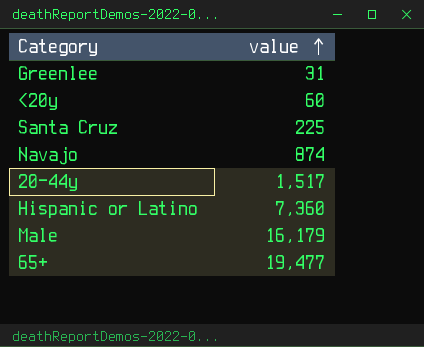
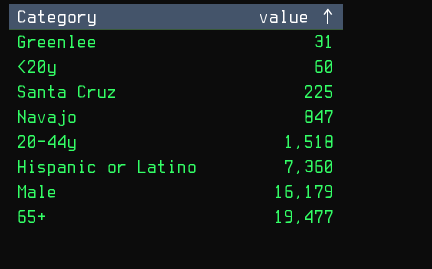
Navajo | value: 874 -> 847
20-44y | value: 1,517 -> 1,518

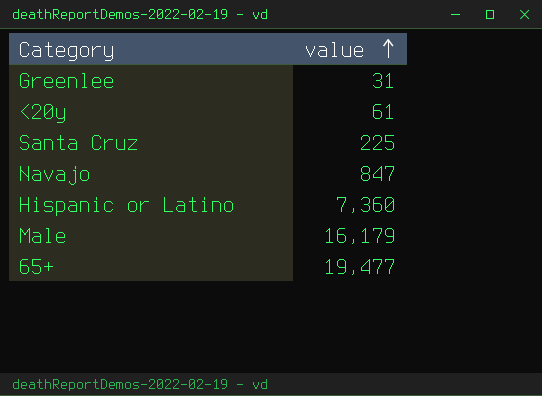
row 20-44y: 1,518 -> none
<20y | value: 60 -> 61

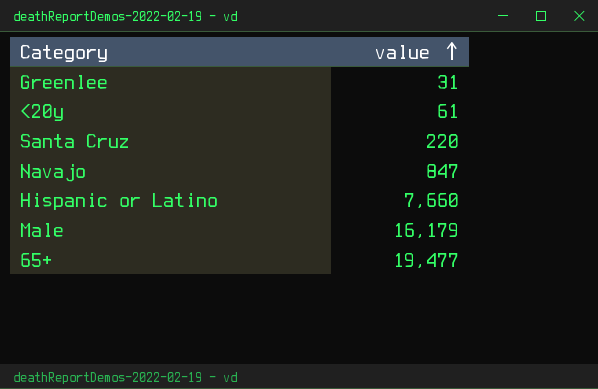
Santa Cruz | value: 225 -> 220
Hispanic or Latino | value: 7,360 -> 7,660

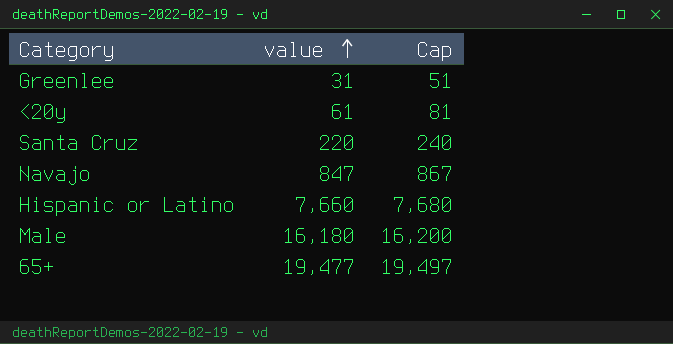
column Cap | formula: none -> [value] + 20
Male | value: 16,179 -> 16,180

